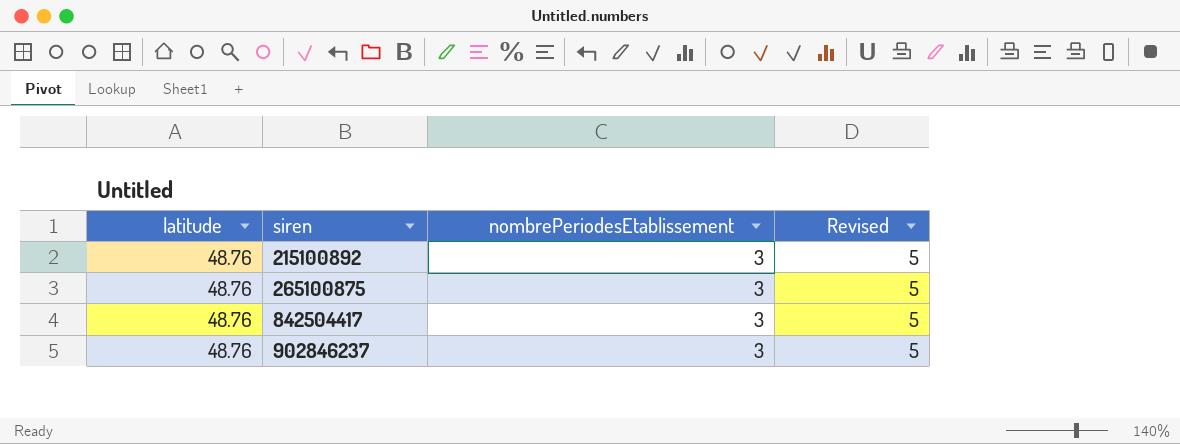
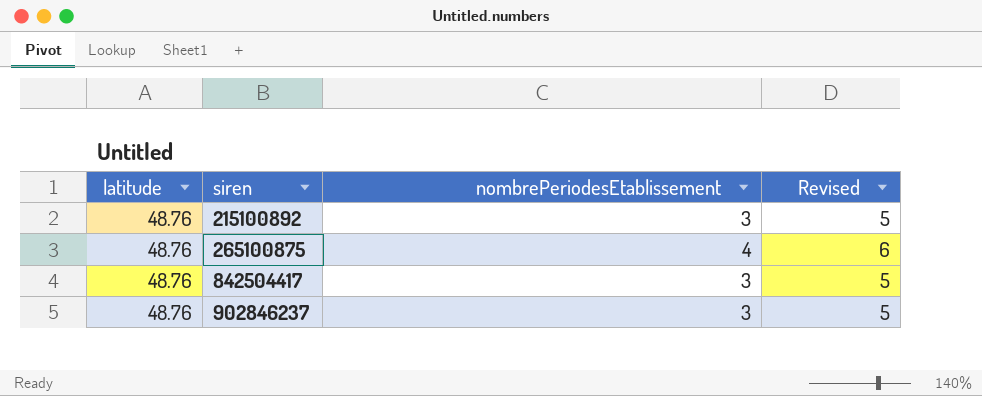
265100875 | nombrePeriodesEtablissement: 3 -> 4
265100875 | Revised: 5 -> 6

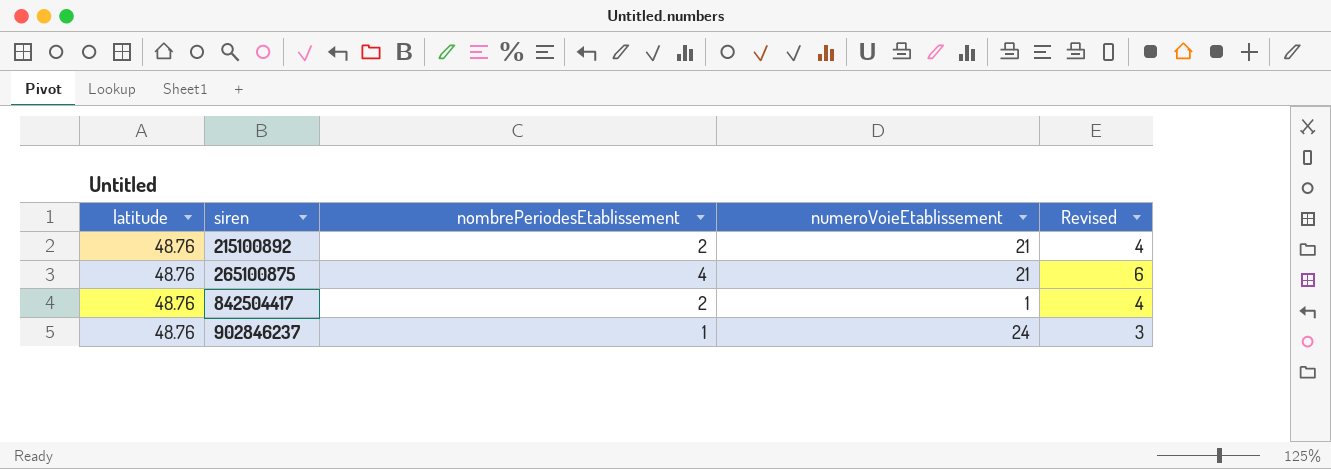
column numeroVoieEtablissement | position: none -> 4
215100892 | nombrePeriodesEtablissement: 3 -> 2
215100892 | Revised: 5 -> 4
842504417 | nombrePeriodesEtablissement: 3 -> 2
842504417 | Revised: 5 -> 4
902846237 | nombrePeriodesEtablissement: 3 -> 1
902846237 | Revised: 5 -> 3

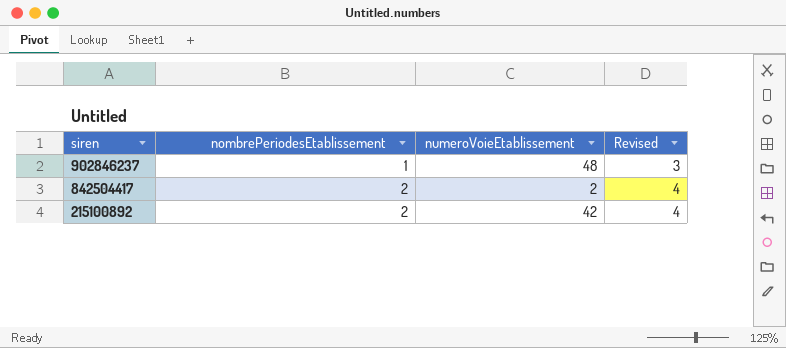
row order: siren ascending -> siren descending
column latitude | position: 1 -> none
row 265100875: 48.76 | 4 | 21 | 6 -> none
902846237 | numeroVoieEtablissement: 24 -> 48
842504417 | numeroVoieEtablissement: 1 -> 2
215100892 | numeroVoieEtablissement: 21 -> 42

